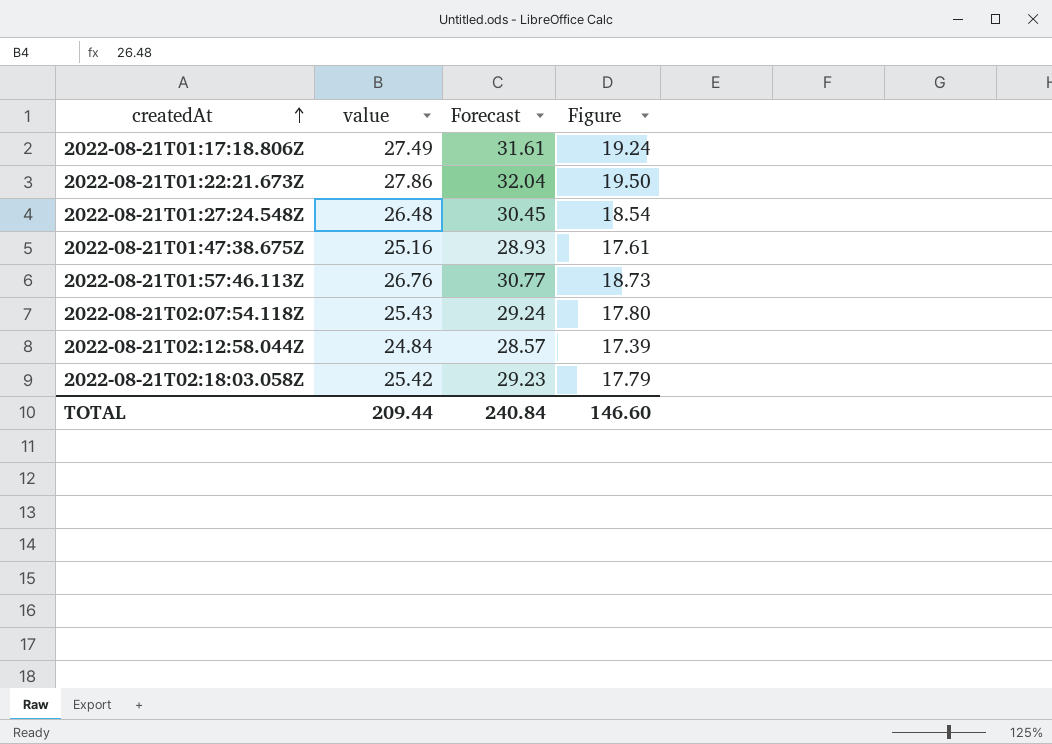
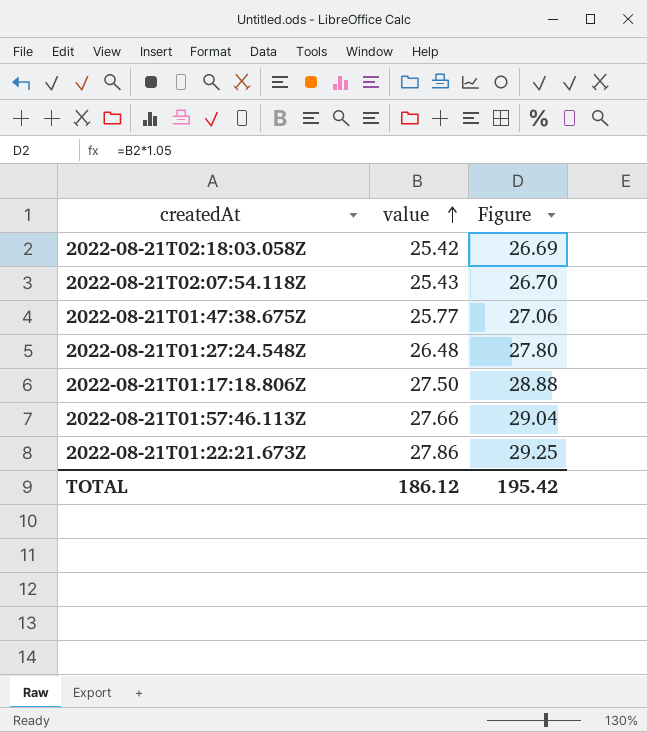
row order: createdAt ascending -> value ascending
column Forecast | formula: [value] * 1.15 -> none
column Figure | formula: [value] * 0.7 -> [value] * 1.05
row 2022-08-21T02:12:58.044Z: 24.84 | 28.57 | 17.39 -> none
2022-08-21T01:47:38.675Z | value: 25.16 -> 25.77
2022-08-21T01:17:18.806Z | value: 27.49 -> 27.50
2022-08-21T01:57:46.113Z | value: 26.76 -> 27.66
TOTAL | value: 209.44 -> 186.12
TOTAL | Figure: 146.60 -> 195.42

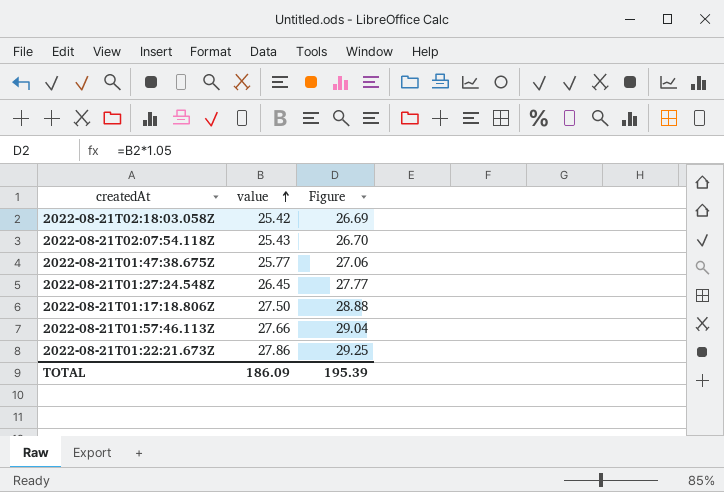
2022-08-21T01:27:24.548Z | value: 26.48 -> 26.45
2022-08-21T01:27:24.548Z | Figure: 27.80 -> 27.77
TOTAL | value: 186.12 -> 186.09
TOTAL | Figure: 195.42 -> 195.39

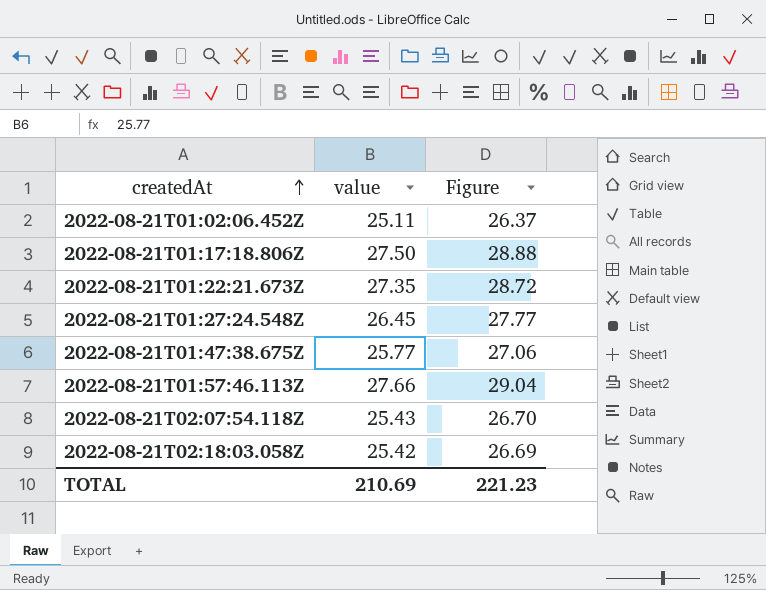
row order: value ascending -> createdAt ascending
row 2022-08-21T01:02:06.452Z: none -> 25.11 | 26.37
2022-08-21T01:22:21.673Z | value: 27.86 -> 27.35
2022-08-21T01:22:21.673Z | Figure: 29.25 -> 28.72
TOTAL | value: 186.09 -> 210.69
TOTAL | Figure: 195.39 -> 221.23

